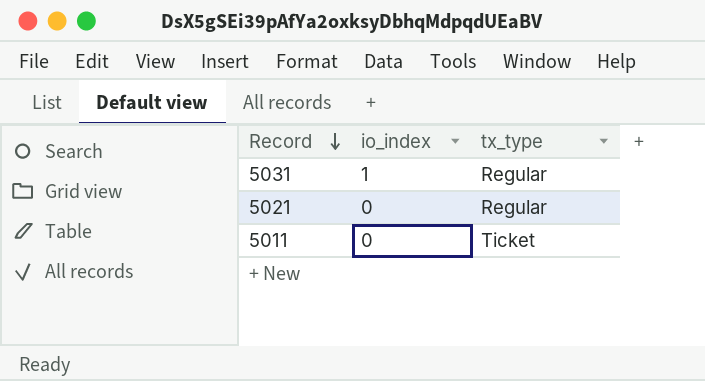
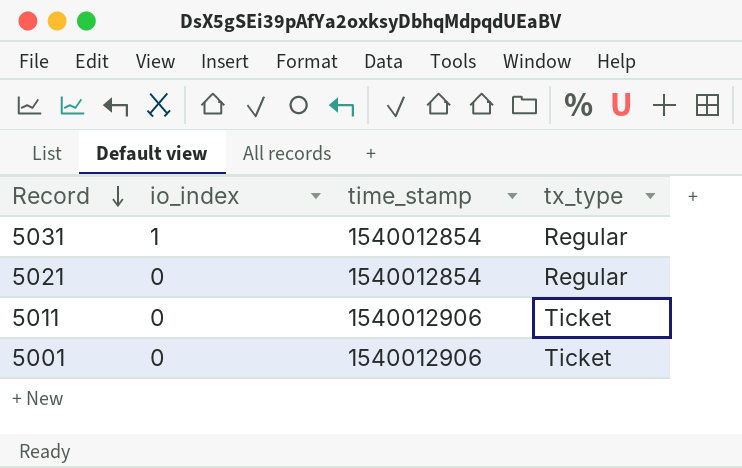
column time_stamp | position: none -> 3
row 5001: none -> 0 | 1540012906 | Ticket

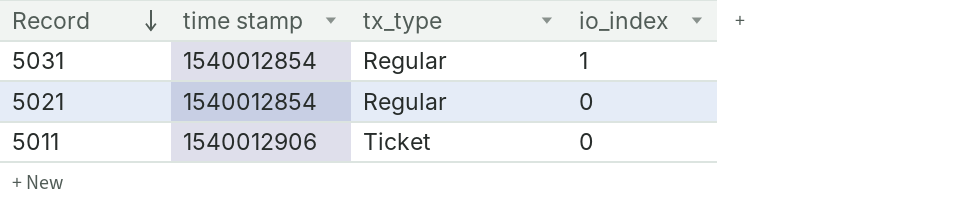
column name: time_stamp -> time stamp
column io_index | position: 2 -> 4
row 5001: 0 | 1540012906 | Ticket -> none

